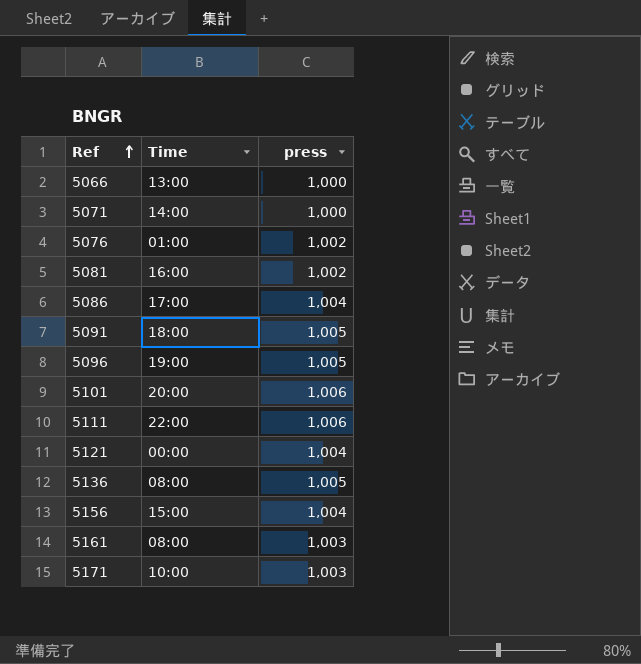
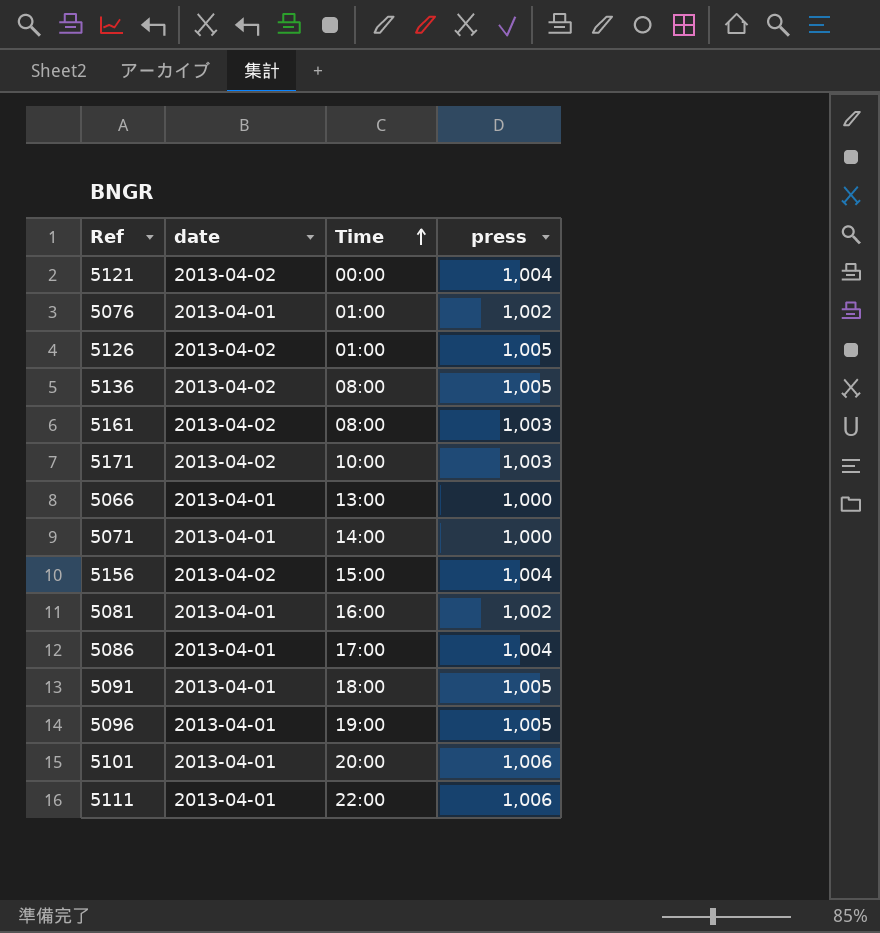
row order: Ref ascending -> Time ascending
column date | position: none -> 2
row 5126: none -> 2013-04-02 | 01:00 | 1,005

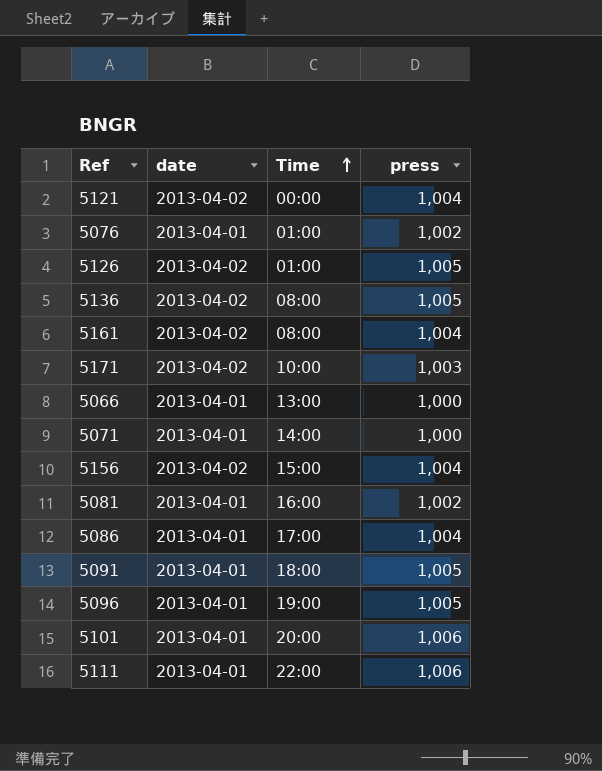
5161 | press: 1,003 -> 1,004

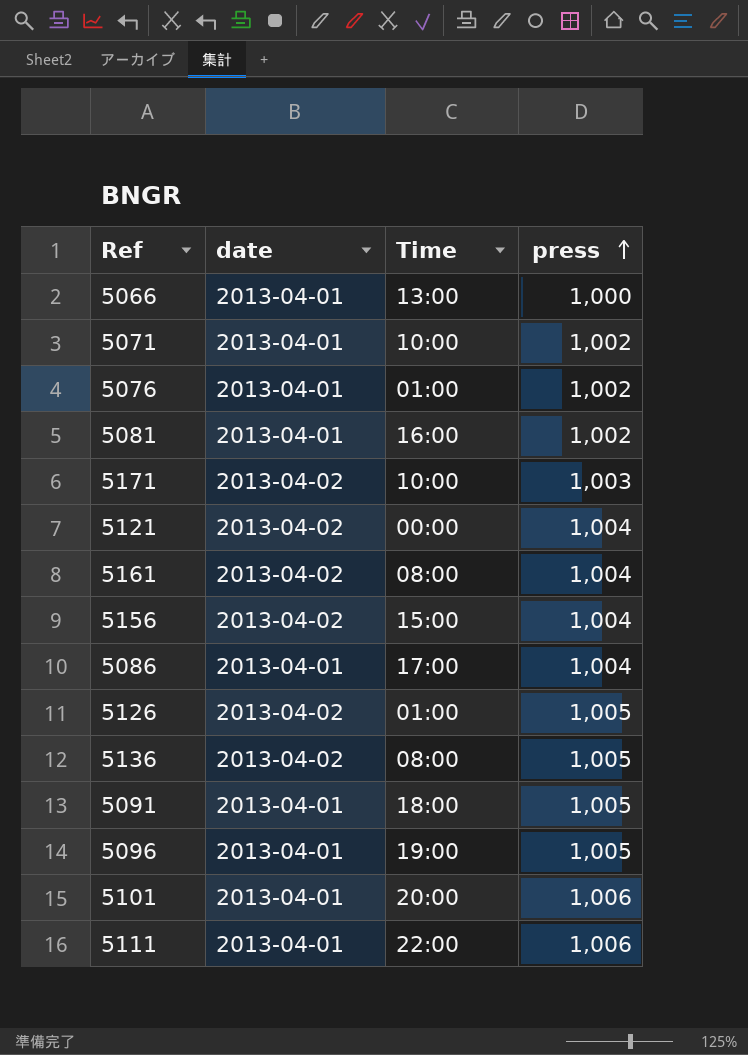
row order: Time ascending -> press ascending
5071 | Time: 14:00 -> 10:00
5071 | press: 1,000 -> 1,002

